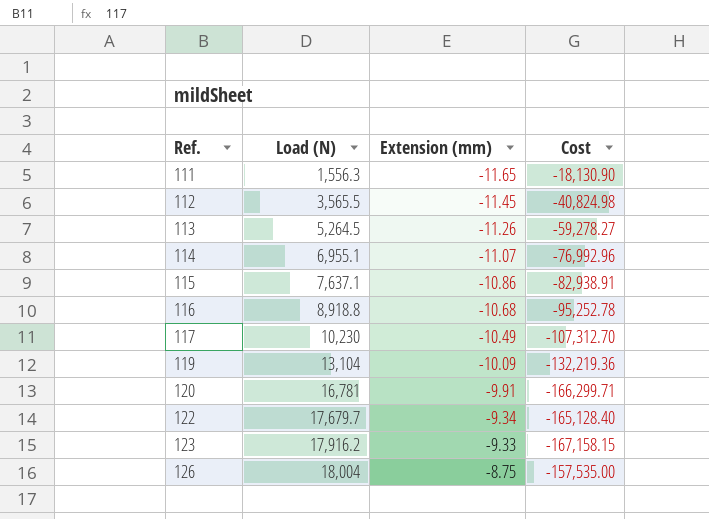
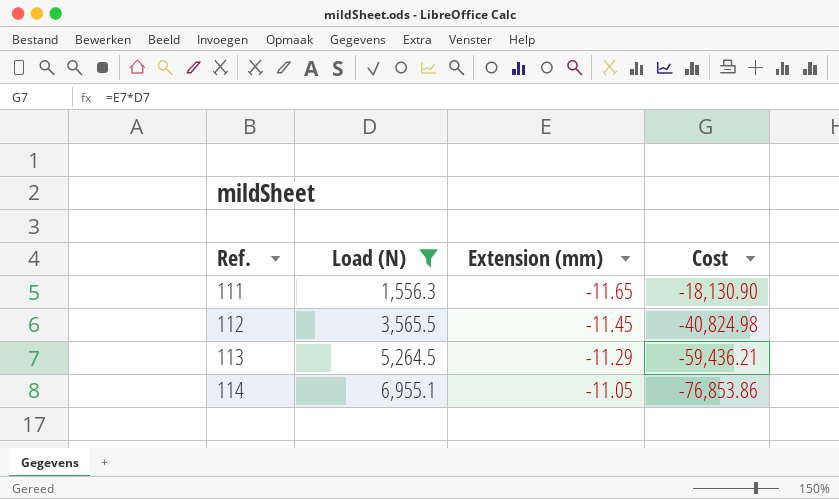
filter: none -> Load (N) <= 6,955.1
113 | Extension (mm): -11.26 -> -11.29
113 | Cost: -59,278.27 -> -59,436.21
114 | Extension (mm): -11.07 -> -11.05
114 | Cost: -76,992.96 -> -76,853.86

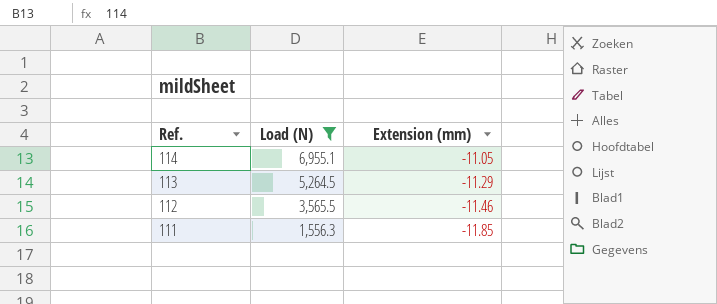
row order: Ref. ascending -> Ref. descending
column Cost | formula: [Load (N)] * [Extension (mm)] -> none
112 | Extension (mm): -11.45 -> -11.46
111 | Extension (mm): -11.65 -> -11.85

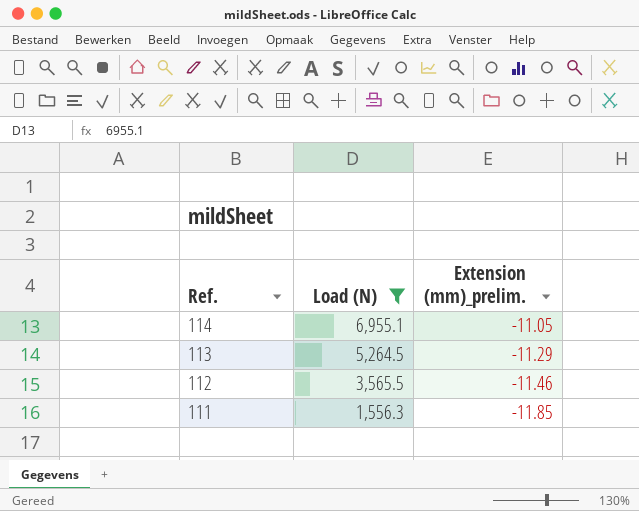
column name: Extension (mm) -> Extension (mm)_prelim.

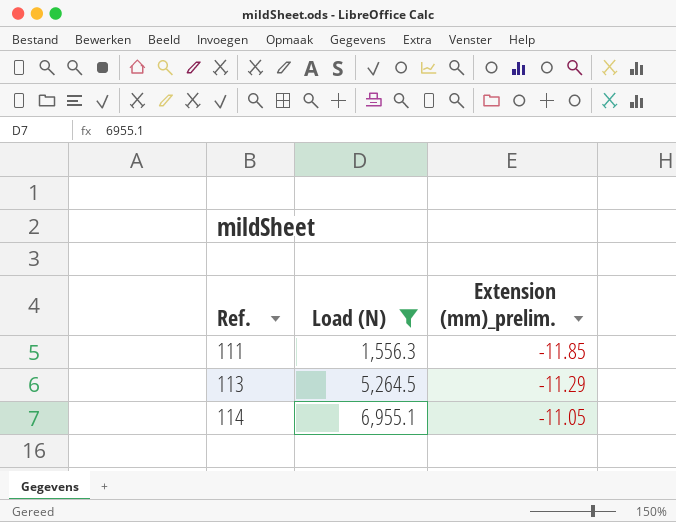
row order: Ref. descending -> Ref. ascending
row 112: 3,565.5 | -11.46 -> none

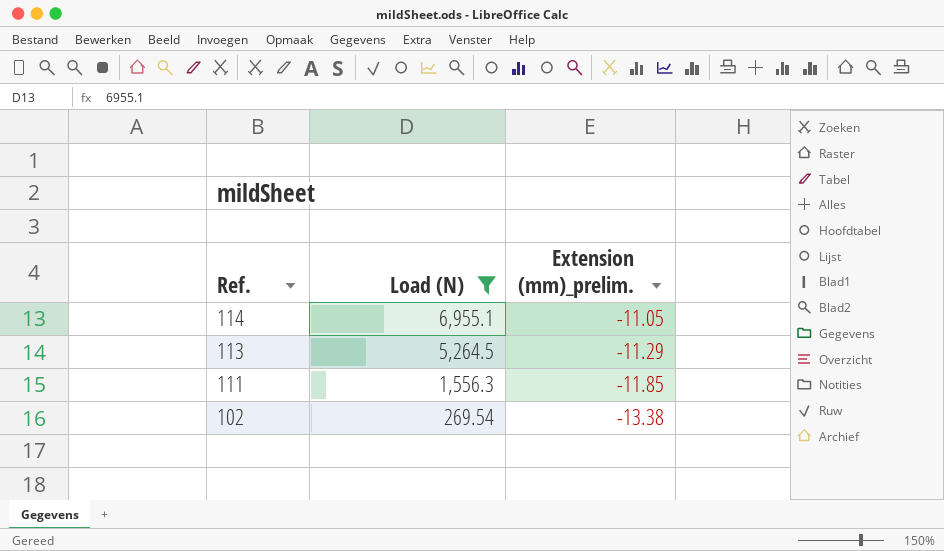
row order: Ref. ascending -> Ref. descending
row 102: none -> 269.54 | -13.38

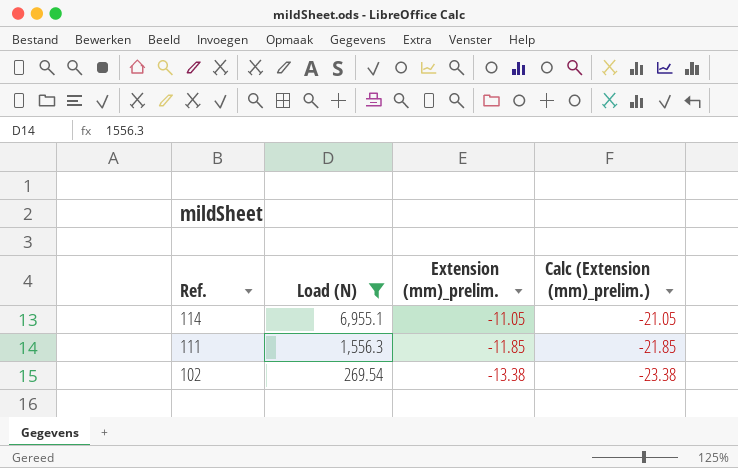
column Calc (Extension (mm)_prelim.) | formula: none -> [Extension (mm)_prelim.] - 10
row 113: 5,264.5 | -11.29 -> none

